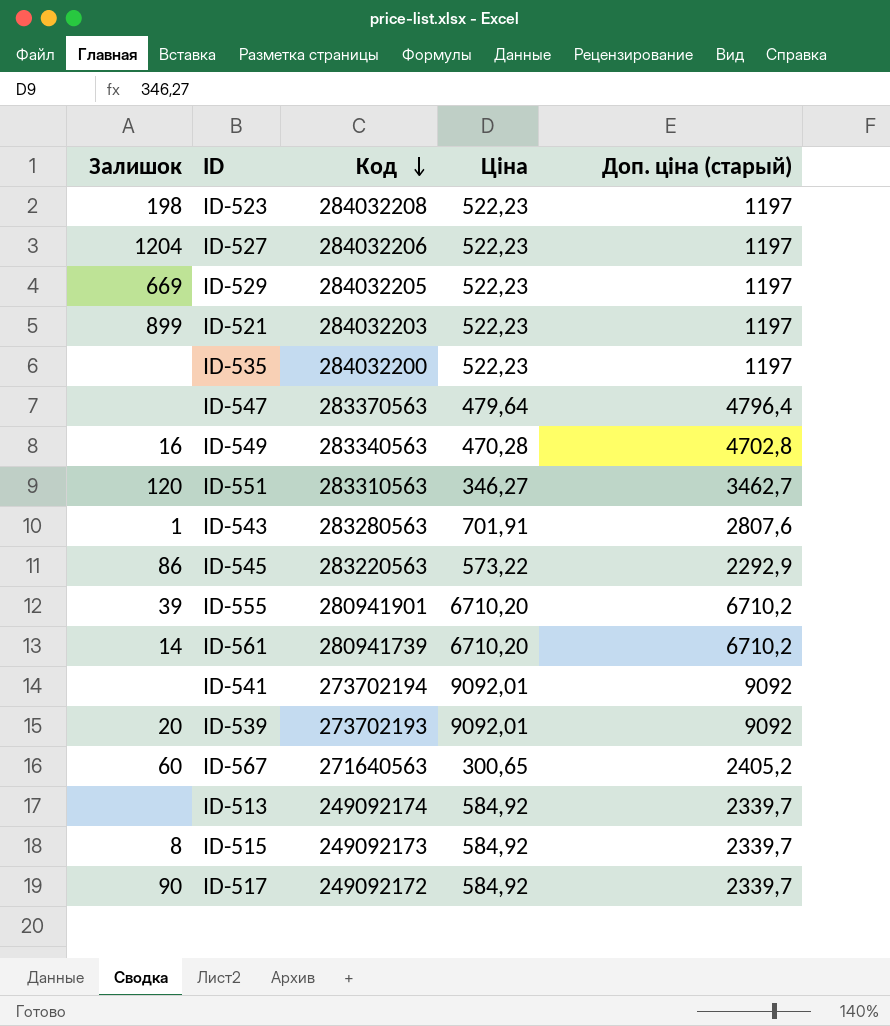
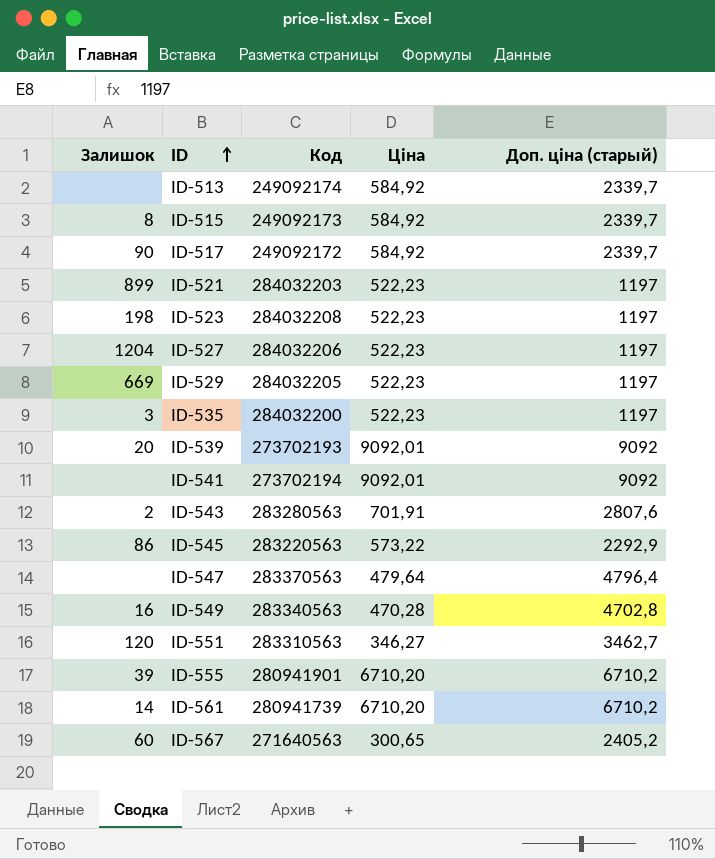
row order: Код descending -> ID ascending
ID-535 | Залишок: none -> 3
ID-543 | Залишок: 1 -> 2

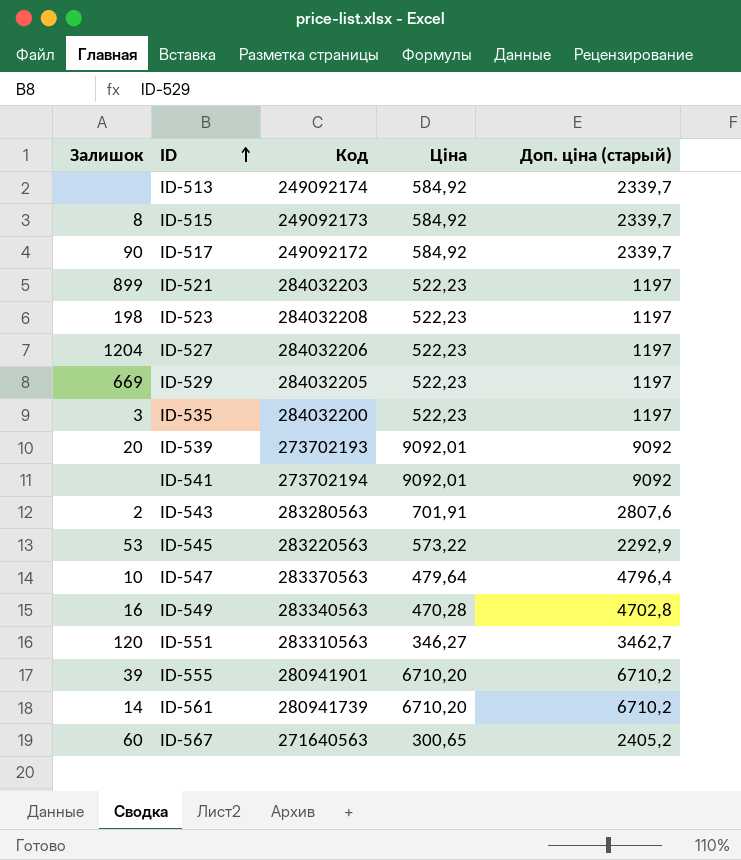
ID-545 | Залишок: 86 -> 53
ID-547 | Залишок: none -> 10

